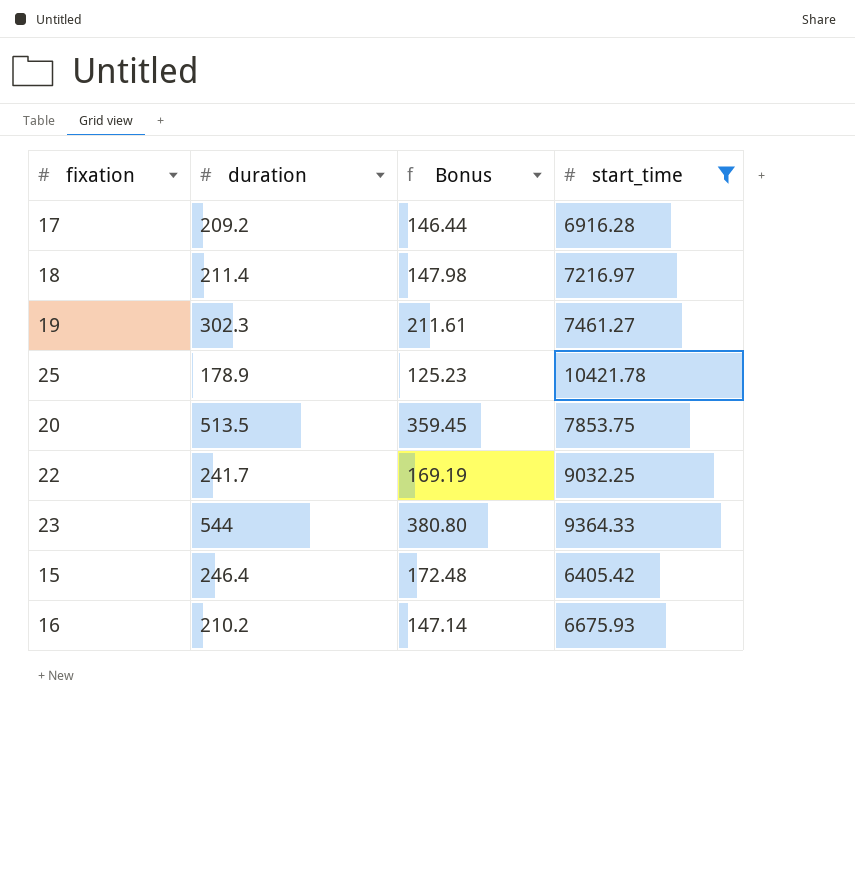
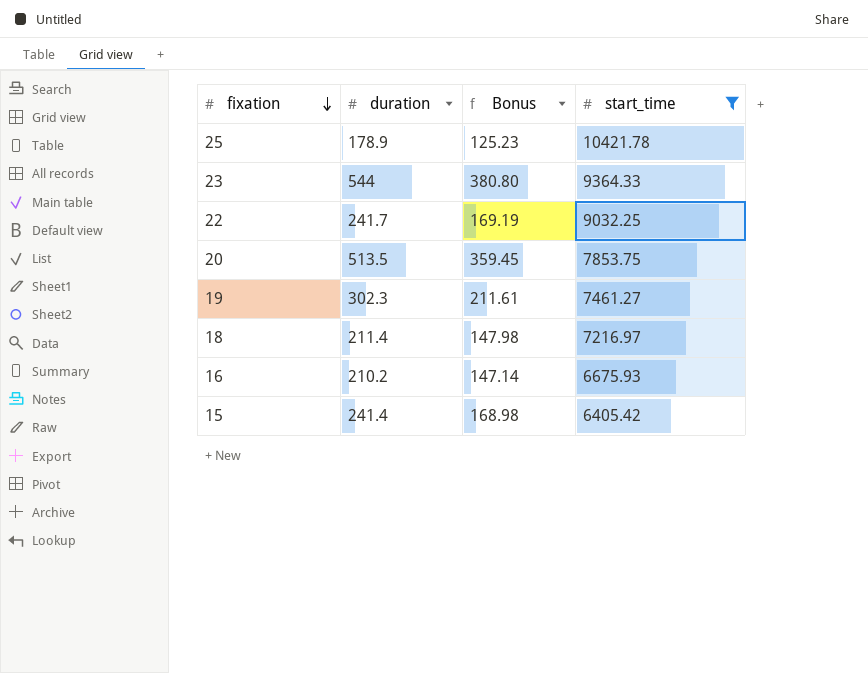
row order: none -> fixation descending
row 17: 209.2 | 146.44 | 6916.28 -> none
15 | duration: 246.4 -> 241.4
15 | Bonus: 172.48 -> 168.98

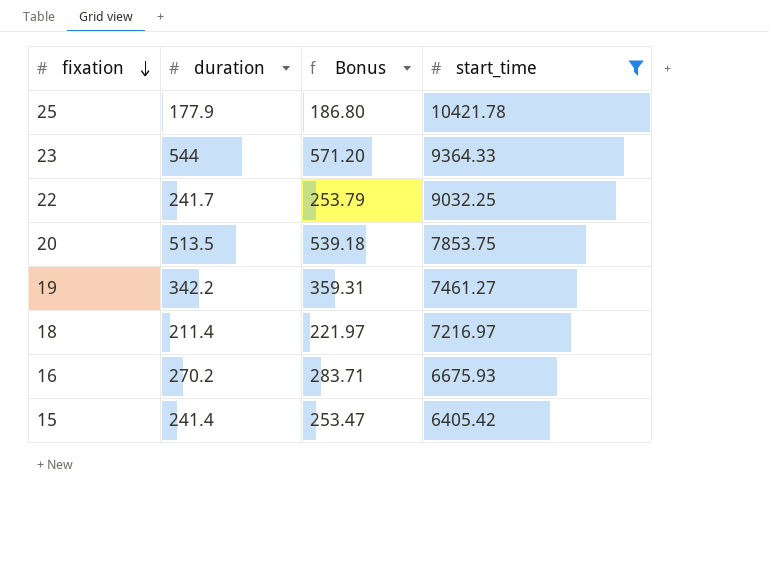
column Bonus | formula: [duration] * 0.7 -> [duration] * 1.05
25 | duration: 178.9 -> 177.9
19 | duration: 302.3 -> 342.2
16 | duration: 210.2 -> 270.2

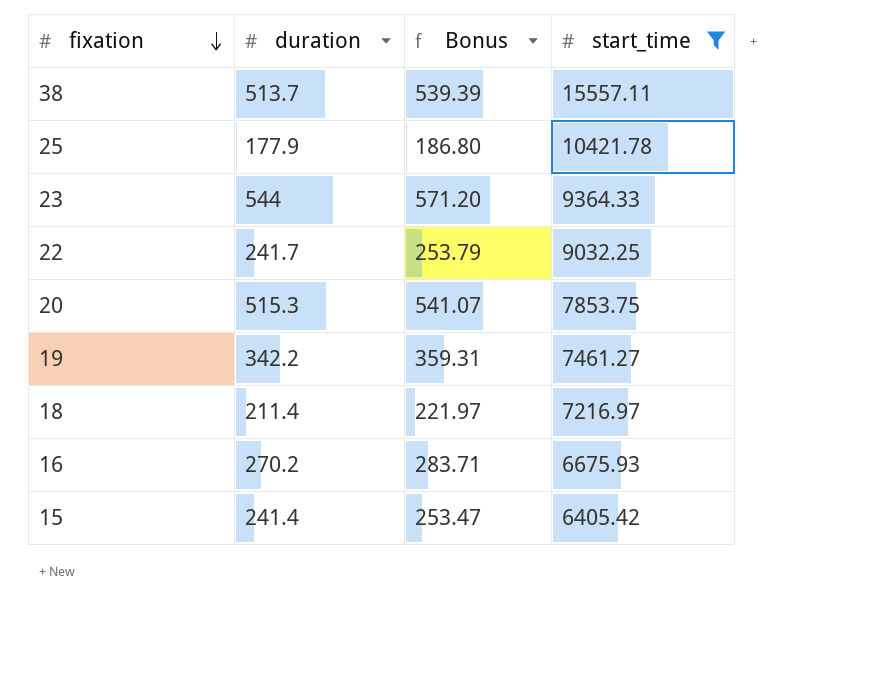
row 38: none -> 513.7 | 539.39 | 15557.11
20 | duration: 513.5 -> 515.3
20 | Bonus: 539.18 -> 541.07

